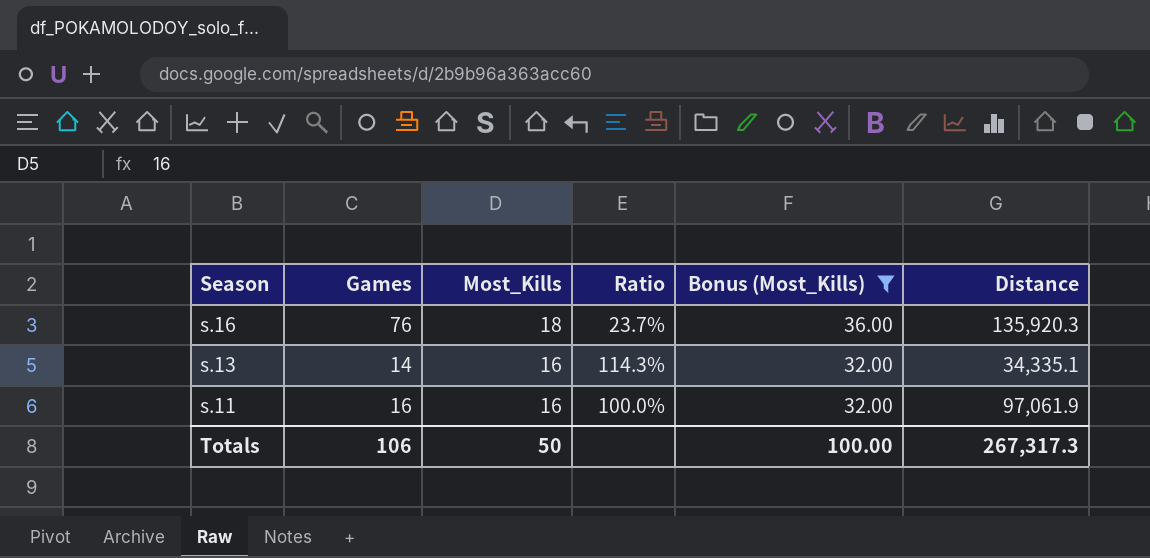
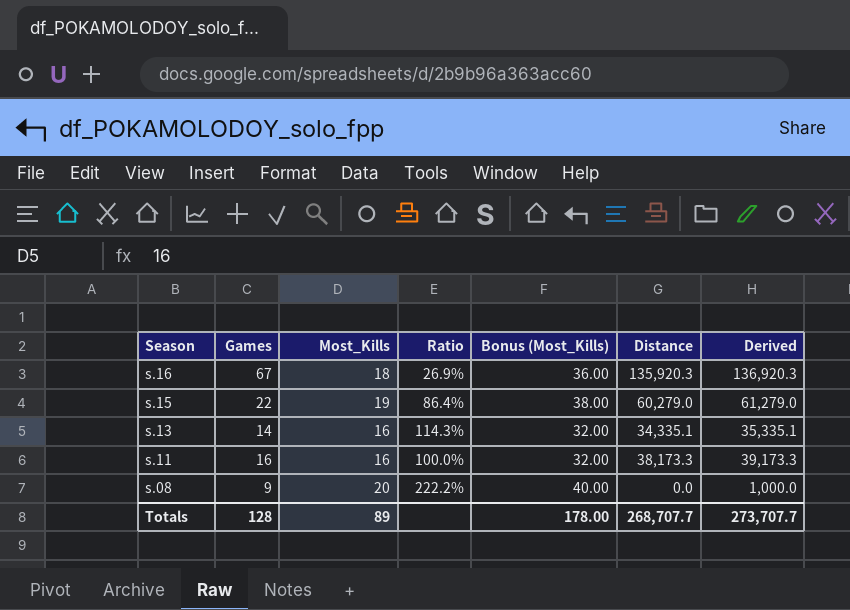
filter: Bonus (Most_Kills) <= 36.00 -> none
column Derived | formula: none -> [Distance] + 1000
s.16 | Games: 76 -> 67
s.16 | Ratio: 23.7% -> 26.9%
s.11 | Distance: 97,061.9 -> 38,173.3
Totals | Games: 106 -> 128
Totals | Most_Kills: 50 -> 89
Totals | Bonus (Most_Kills): 100.00 -> 178.00
Totals | Distance: 267,317.3 -> 268,707.7

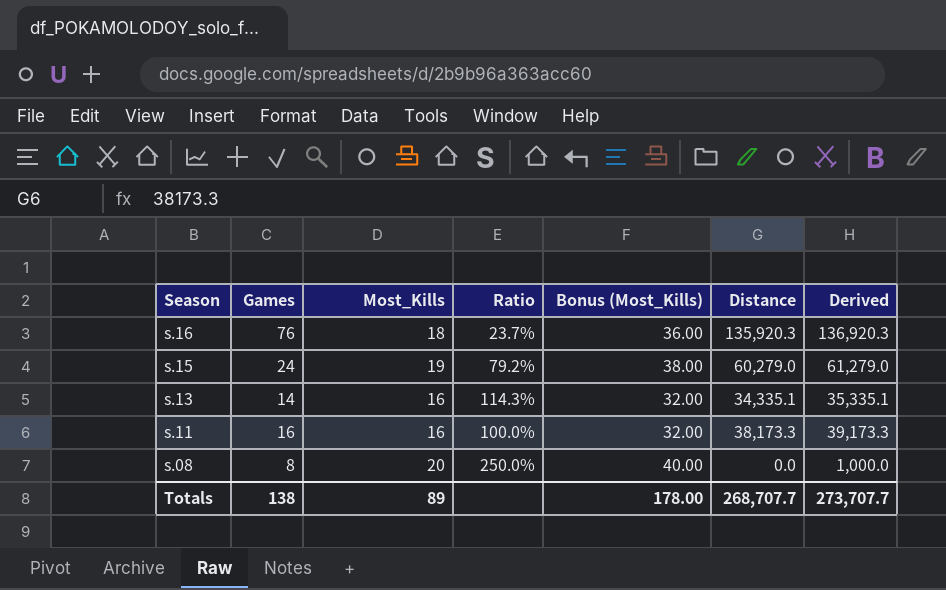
s.16 | Games: 67 -> 76
s.16 | Ratio: 26.9% -> 23.7%
s.15 | Games: 22 -> 24
s.15 | Ratio: 86.4% -> 79.2%
s.08 | Games: 9 -> 8
s.08 | Ratio: 222.2% -> 250.0%
Totals | Games: 128 -> 138

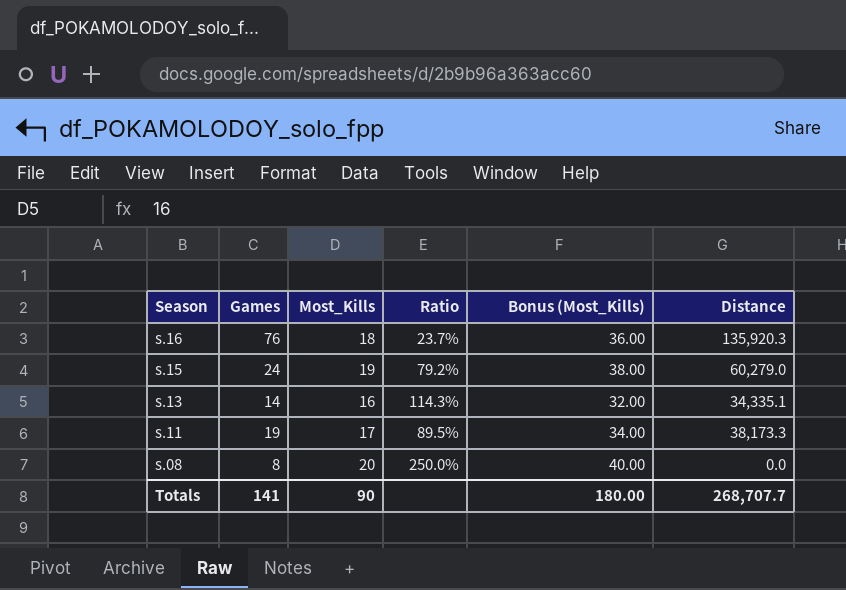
column Derived | formula: [Distance] + 1000 -> none
s.11 | Games: 16 -> 19
s.11 | Most_Kills: 16 -> 17
s.11 | Ratio: 100.0% -> 89.5%
s.11 | Bonus (Most_Kills): 32.00 -> 34.00
Totals | Games: 138 -> 141
Totals | Most_Kills: 89 -> 90
Totals | Bonus (Most_Kills): 178.00 -> 180.00

